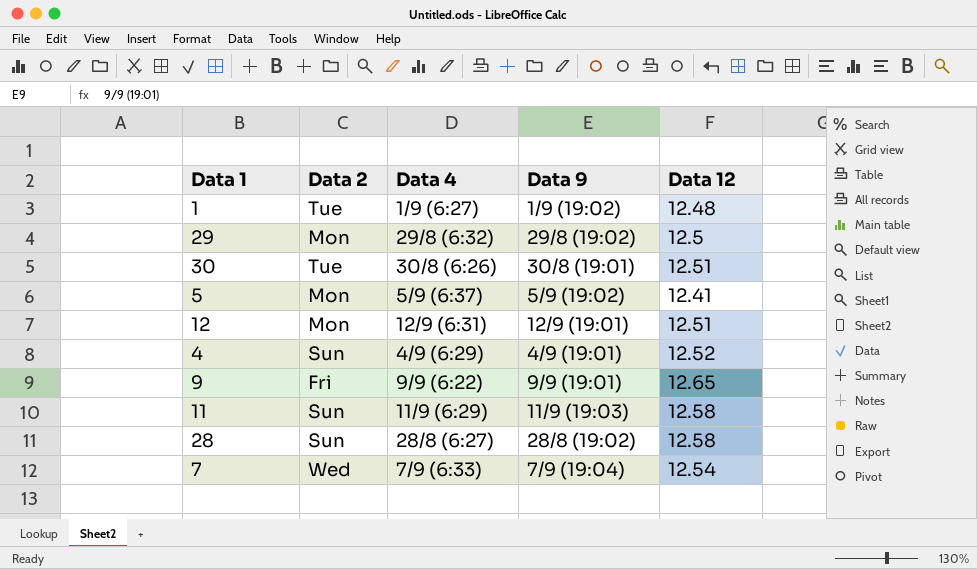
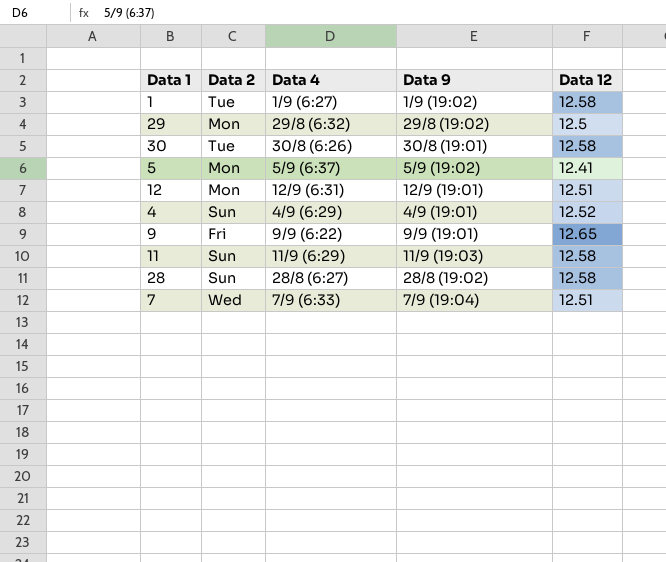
1 | Data 12: 12.48 -> 12.58
30 | Data 12: 12.51 -> 12.58
7 | Data 12: 12.54 -> 12.51

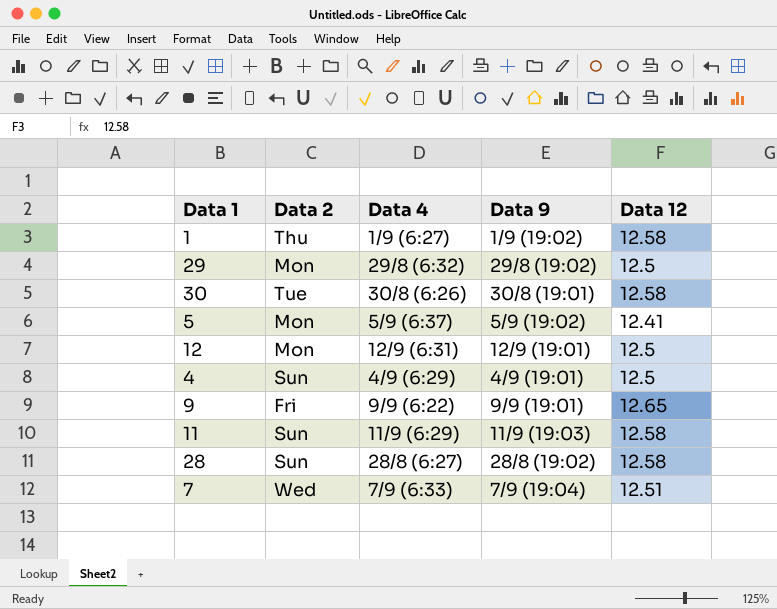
1 | Data 2: Tue -> Thu
12 | Data 12: 12.51 -> 12.5
4 | Data 12: 12.52 -> 12.5

